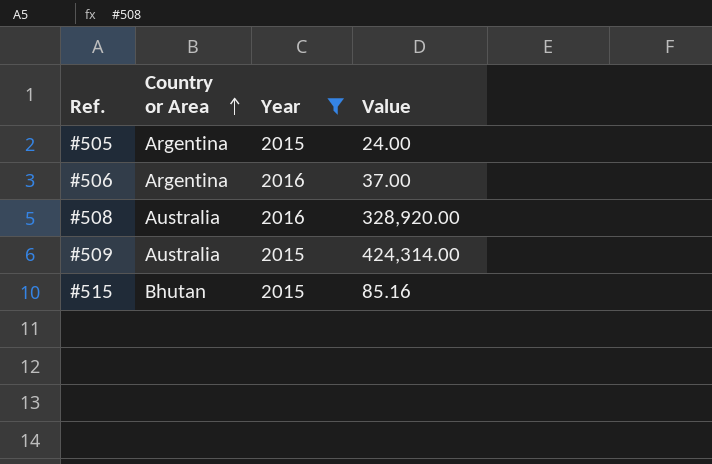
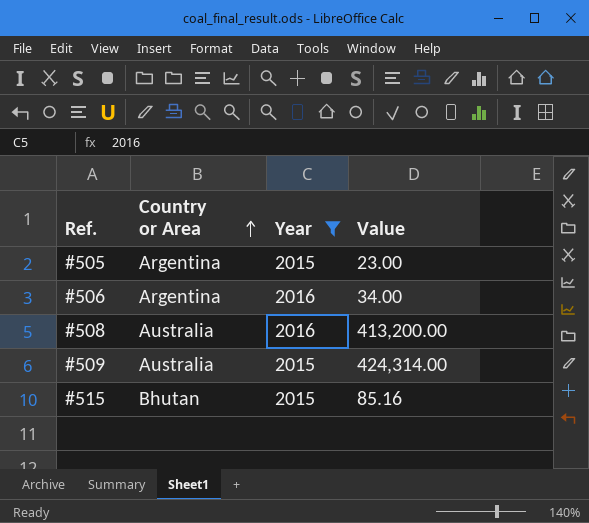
#505 | Value: 24.00 -> 23.00
#506 | Value: 37.00 -> 34.00
#508 | Value: 328,920.00 -> 413,200.00

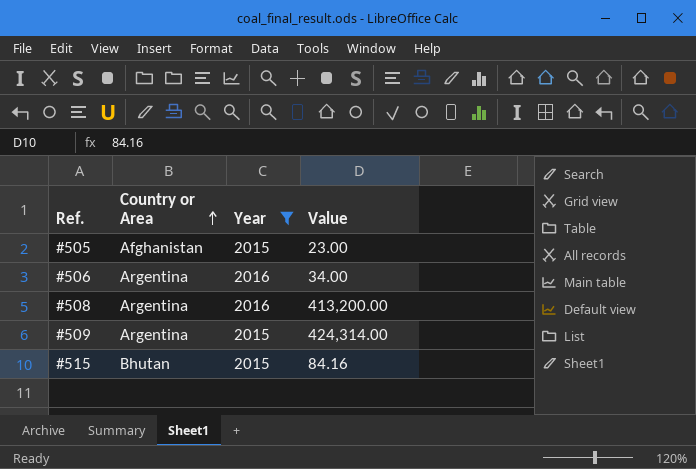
#505 | Country or Area: Argentina -> Afghanistan
#508 | Country or Area: Australia -> Argentina
#509 | Country or Area: Australia -> Argentina
#515 | Value: 85.16 -> 84.16

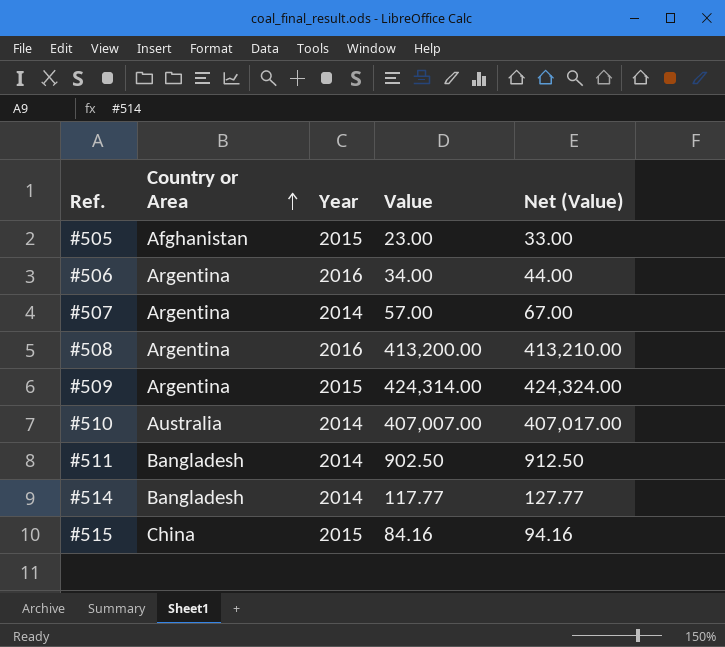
filter: Year != 2014 -> none
column Net (Value) | formula: none -> [Value] + 10
#515 | Country or Area: Bhutan -> China

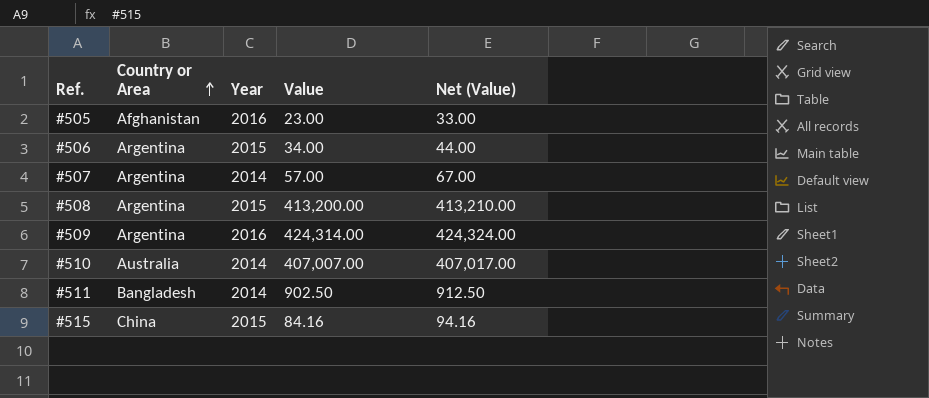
row #514: Bangladesh | 2014 | 117.77 | 127.77 -> none
#505 | Year: 2015 -> 2016
#506 | Year: 2016 -> 2015
#508 | Year: 2016 -> 2015
#509 | Year: 2015 -> 2016

